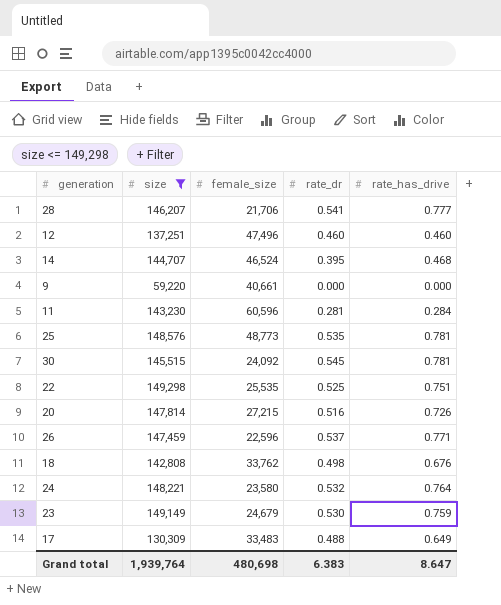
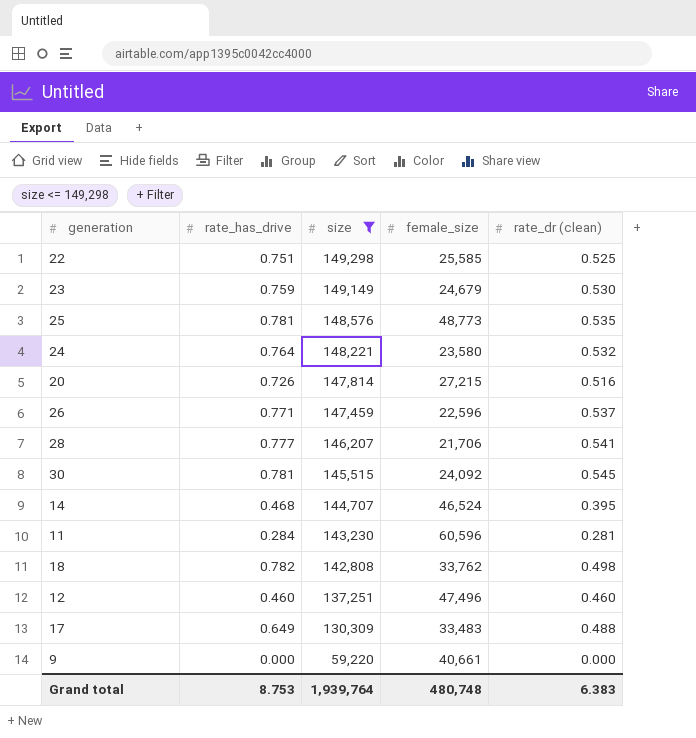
row order: none -> size descending
column rate_has_drive | position: 5 -> 2
column name: rate_dr -> rate_dr (clean)
22 | female_size: 25,535 -> 25,585
18 | rate_has_drive: 0.676 -> 0.782
Grand total | rate_has_drive: 8.647 -> 8.753
Grand total | female_size: 480,698 -> 480,748

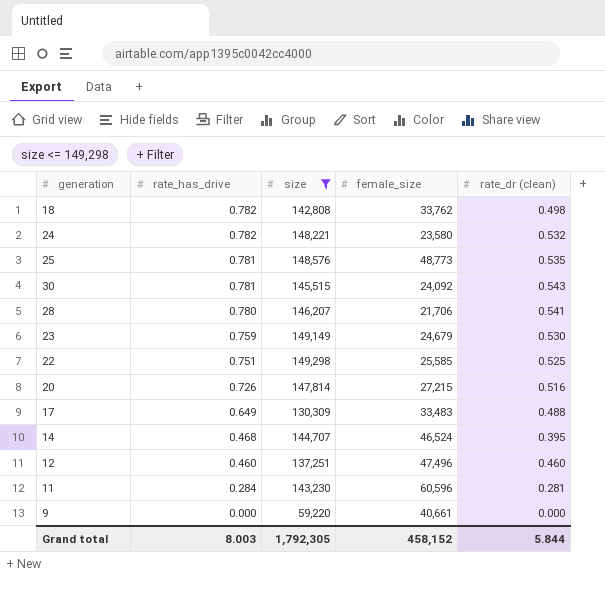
row order: size descending -> rate_has_drive descending
row 26: 0.771 | 147,459 | 22,596 | 0.537 -> none
24 | rate_has_drive: 0.764 -> 0.782
30 | rate_dr (clean): 0.545 -> 0.543
28 | rate_has_drive: 0.777 -> 0.780
Grand total | rate_has_drive: 8.753 -> 8.003
Grand total | size: 1,939,764 -> 1,792,305
Grand total | female_size: 480,748 -> 458,152
Grand total | rate_dr (clean): 6.383 -> 5.844

